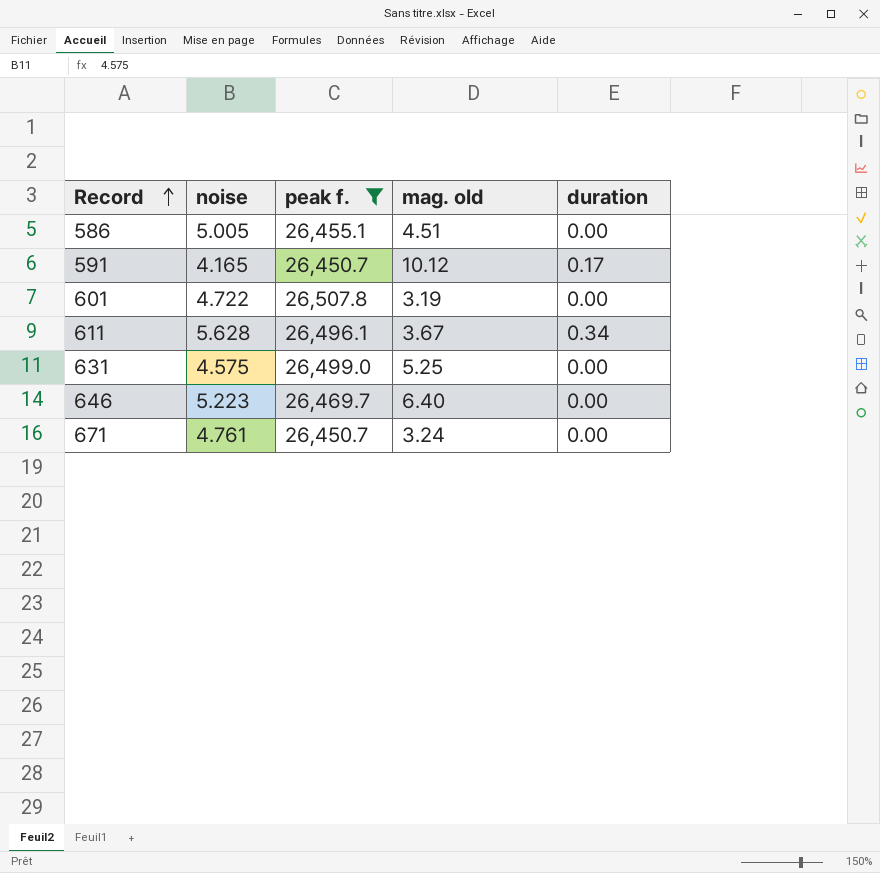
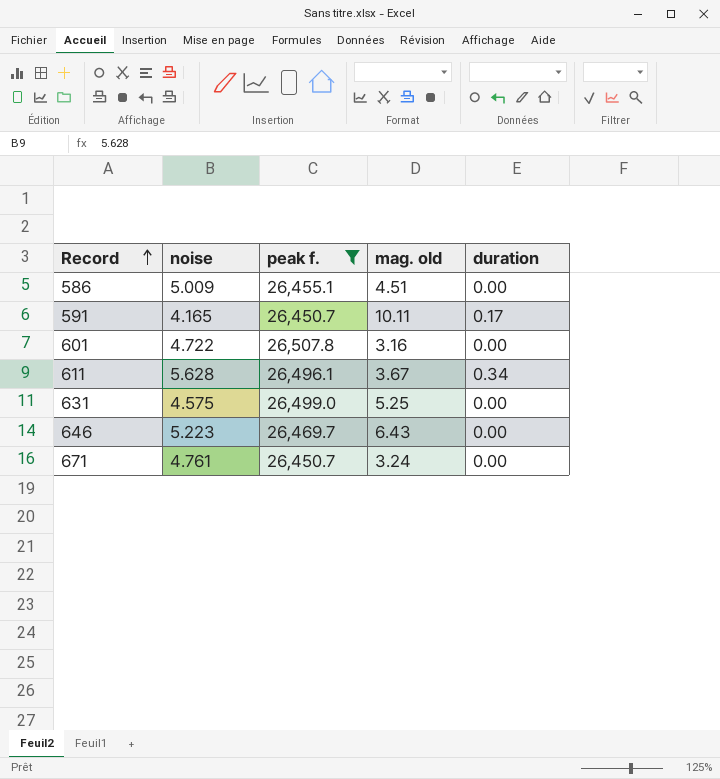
586 | noise: 5.005 -> 5.009
591 | mag. old: 10.12 -> 10.11
601 | mag. old: 3.19 -> 3.16
646 | mag. old: 6.40 -> 6.43

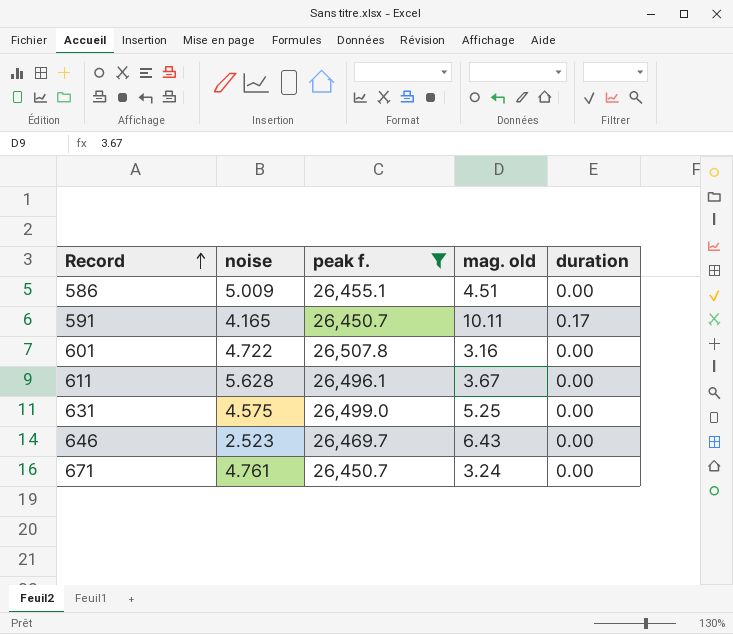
611 | duration: 0.34 -> 0.00
646 | noise: 5.223 -> 2.523

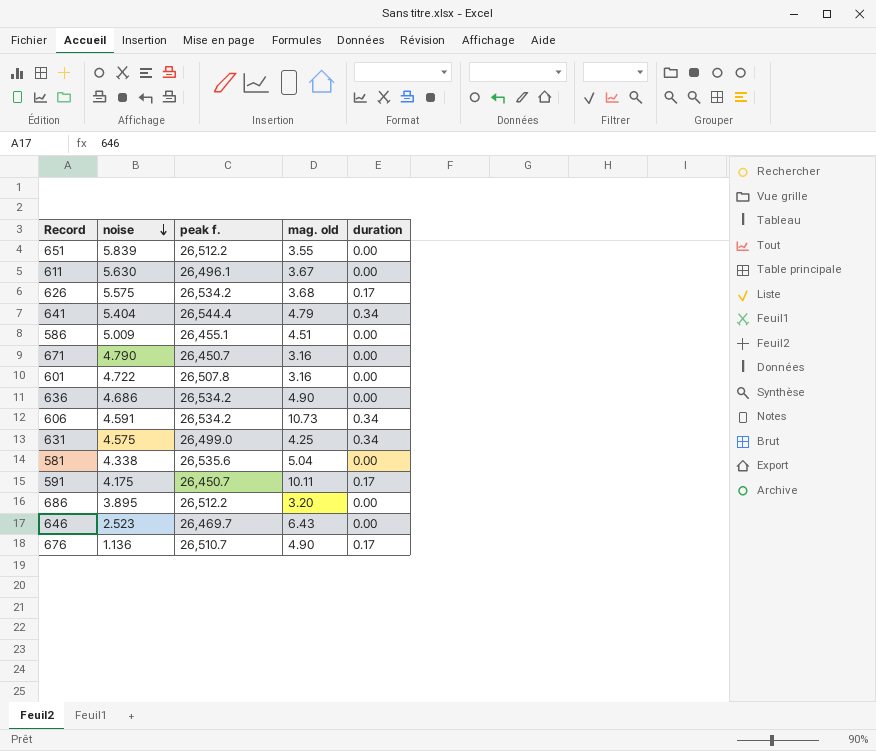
filter: peak f. <= 26,507.8 -> none
row order: Record ascending -> noise descending
611 | noise: 5.628 -> 5.630
671 | noise: 4.761 -> 4.790
671 | mag. old: 3.24 -> 3.16
631 | mag. old: 5.25 -> 4.25
631 | duration: 0.00 -> 0.34
591 | noise: 4.165 -> 4.175

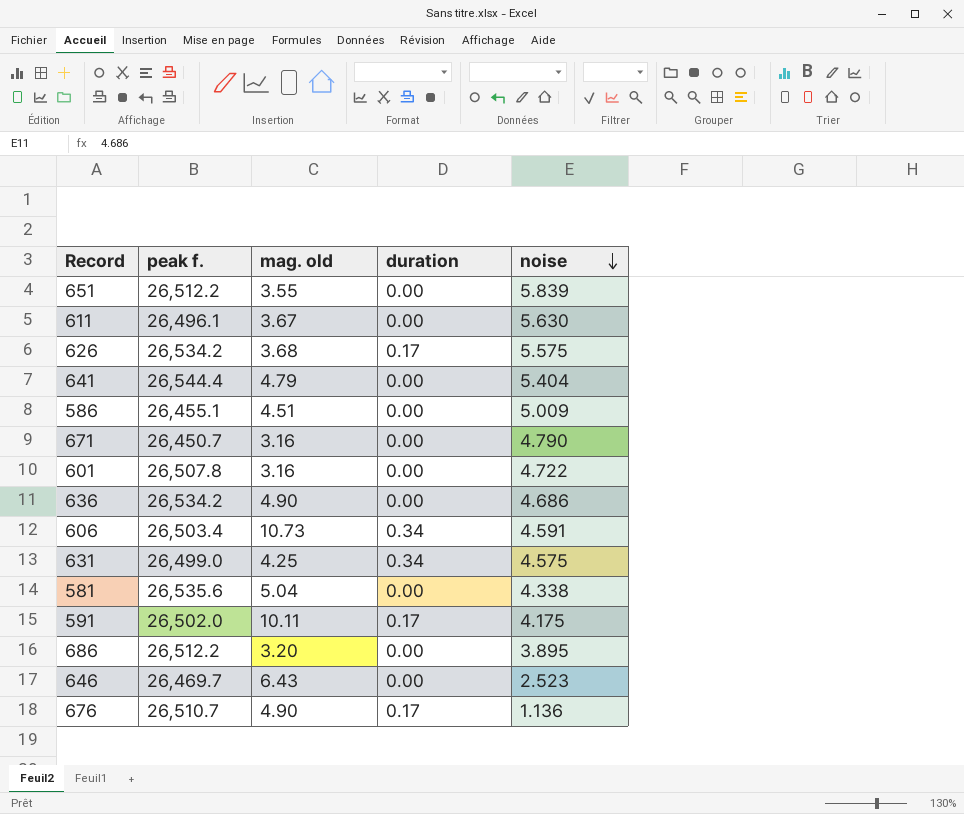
column noise | position: 2 -> 5
641 | duration: 0.34 -> 0.00
606 | peak f.: 26,534.2 -> 26,503.4
591 | peak f.: 26,450.7 -> 26,502.0

